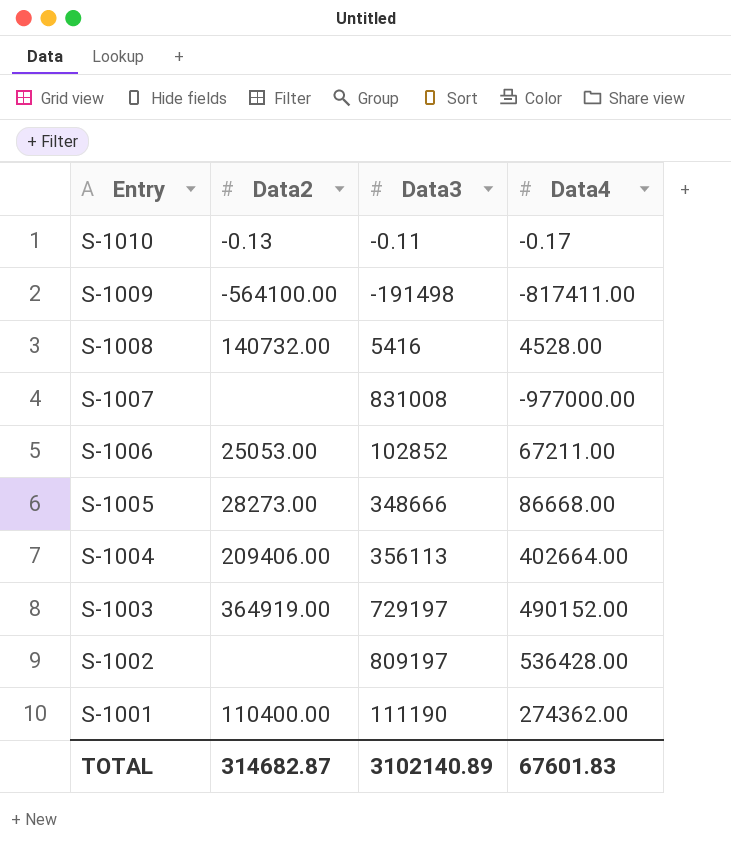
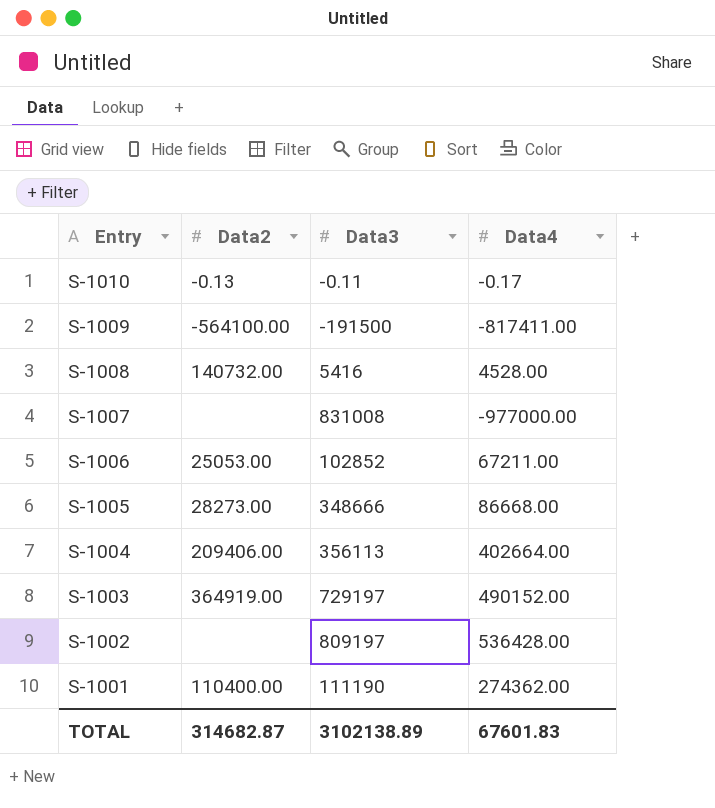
S-1009 | Data3: -191498 -> -191500
TOTAL | Data3: 3102140.89 -> 3102138.89

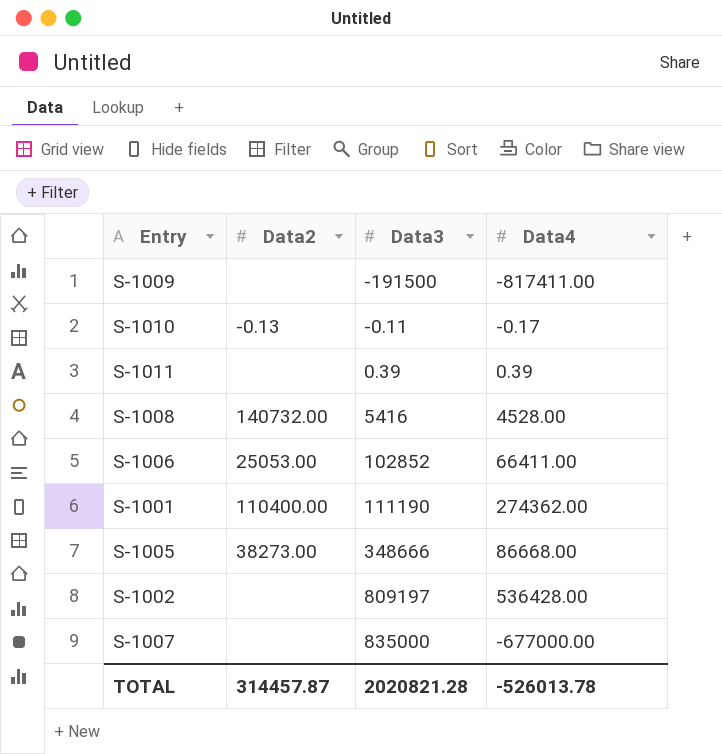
row order: Entry descending -> Data3 ascending
row S-1004: 209406.00 | 356113 | 402664.00 -> none
row S-1003: 364919.00 | 729197 | 490152.00 -> none
S-1009 | Data2: -564100.00 -> none
row S-1011: none -> none | 0.39 | 0.39
S-1006 | Data4: 67211.00 -> 66411.00
S-1005 | Data2: 28273.00 -> 38273.00
S-1007 | Data3: 831008 -> 835000
S-1007 | Data4: -977000.00 -> -677000.00
TOTAL | Data2: 314682.87 -> 314457.87
TOTAL | Data3: 3102138.89 -> 2020821.28
TOTAL | Data4: 67601.83 -> -526013.78

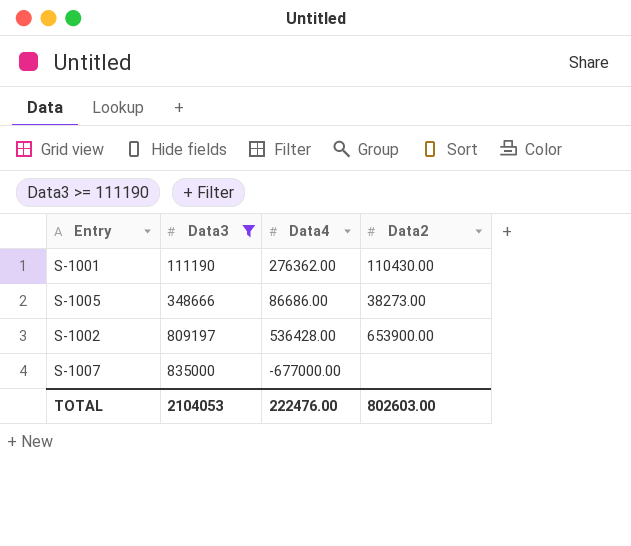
filter: none -> Data3 >= 111190
column Data2 | position: 2 -> 4
S-1001 | Data4: 274362.00 -> 276362.00
S-1001 | Data2: 110400.00 -> 110430.00
S-1005 | Data4: 86668.00 -> 86686.00
S-1002 | Data2: none -> 653900.00
TOTAL | Data3: 2020821.28 -> 2104053
TOTAL | Data4: -526013.78 -> 222476.00
TOTAL | Data2: 314457.87 -> 802603.00

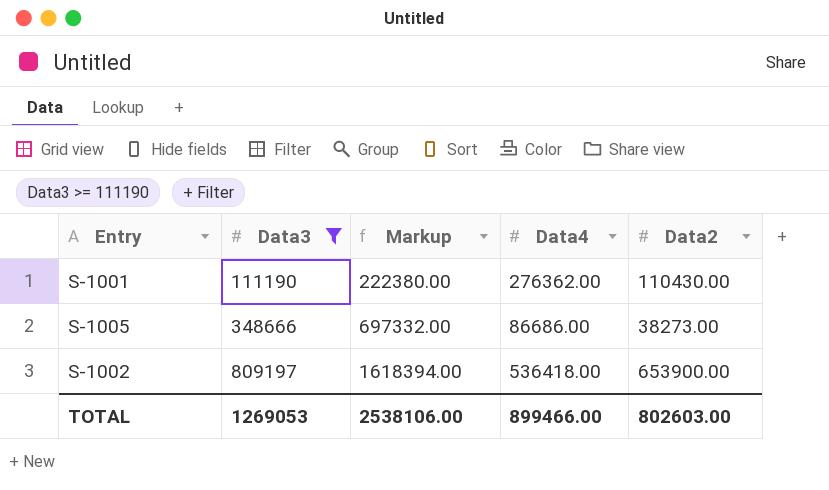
column Markup | formula: none -> [Data3] * 2
row S-1007: 835000 | -677000.00 | none -> none
S-1002 | Data4: 536428.00 -> 536418.00
TOTAL | Data3: 2104053 -> 1269053
TOTAL | Data4: 222476.00 -> 899466.00

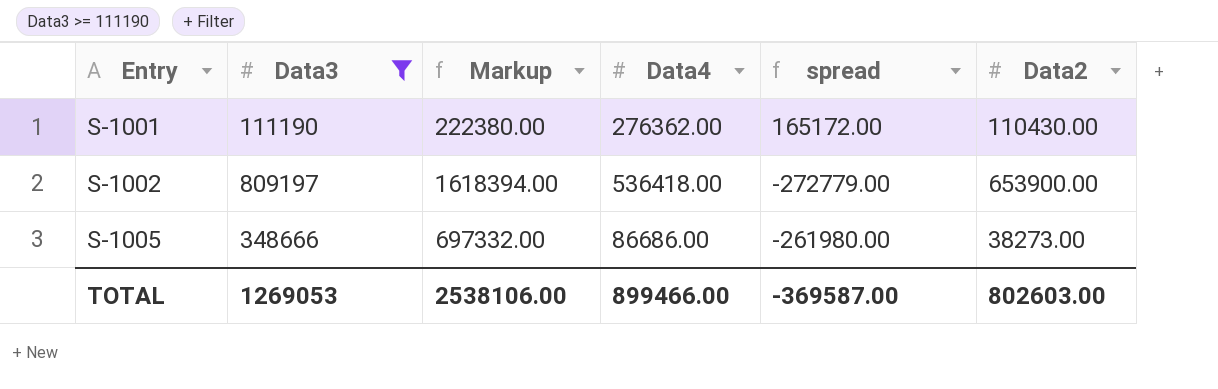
row order: Data3 ascending -> Entry ascending
column spread | formula: none -> [Data4] - [Data3]

